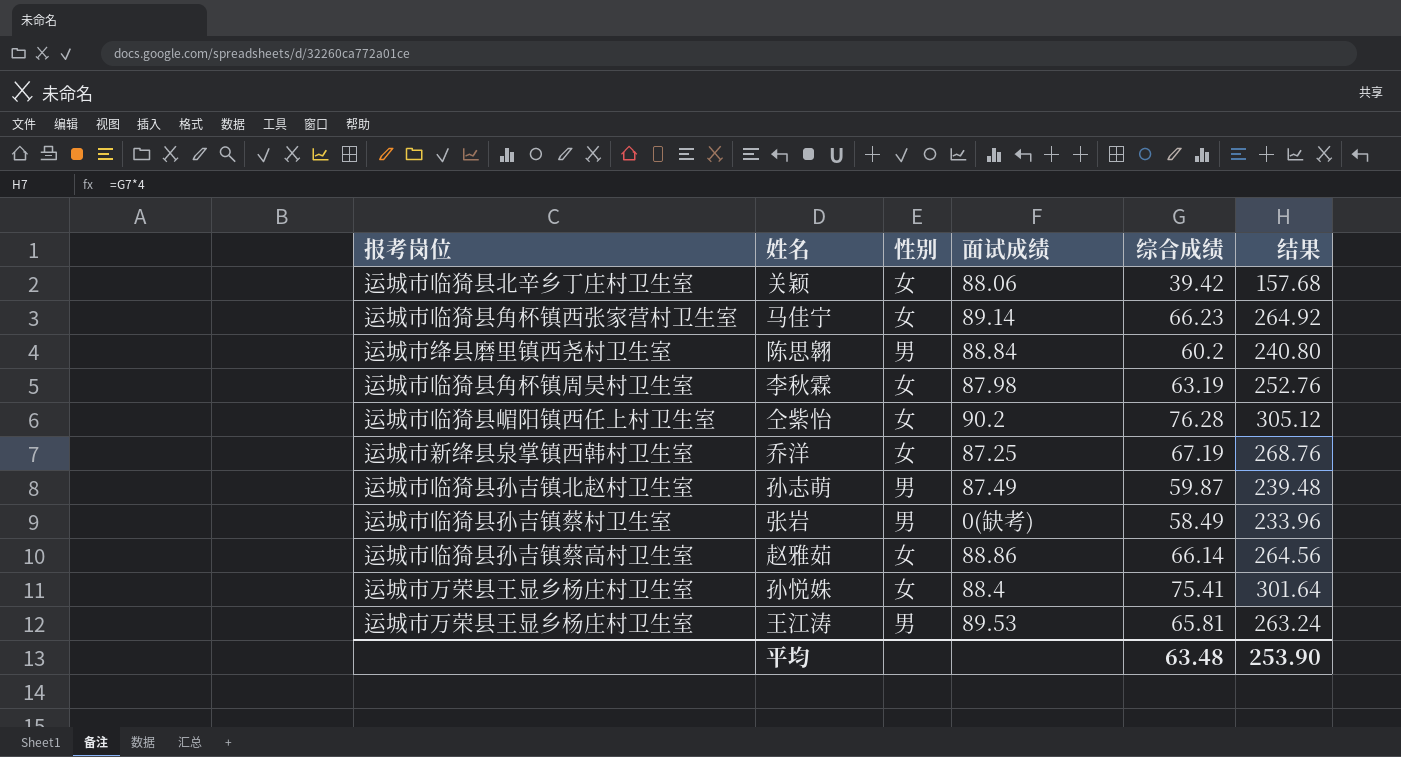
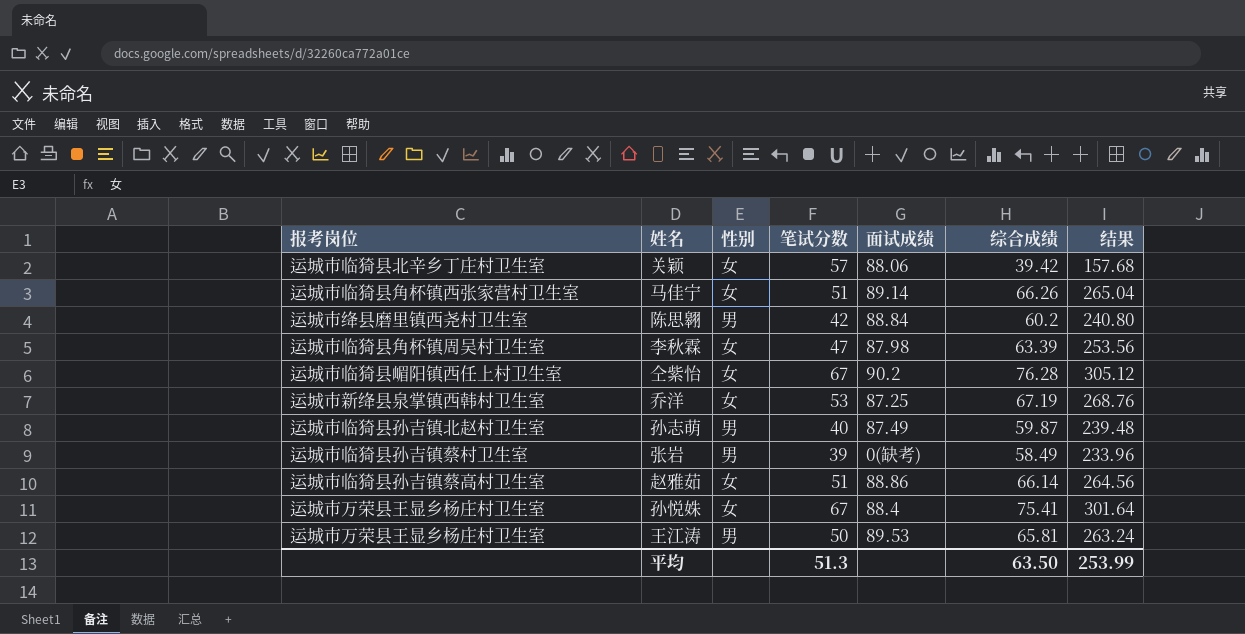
column 笔试分数 | position: none -> 4
马佳宁 | 综合成绩: 66.23 -> 66.26
马佳宁 | 结果: 264.92 -> 265.04
李秋霖 | 综合成绩: 63.19 -> 63.39
李秋霖 | 结果: 252.76 -> 253.56
平均 | 综合成绩: 63.48 -> 63.50
平均 | 结果: 253.90 -> 253.99

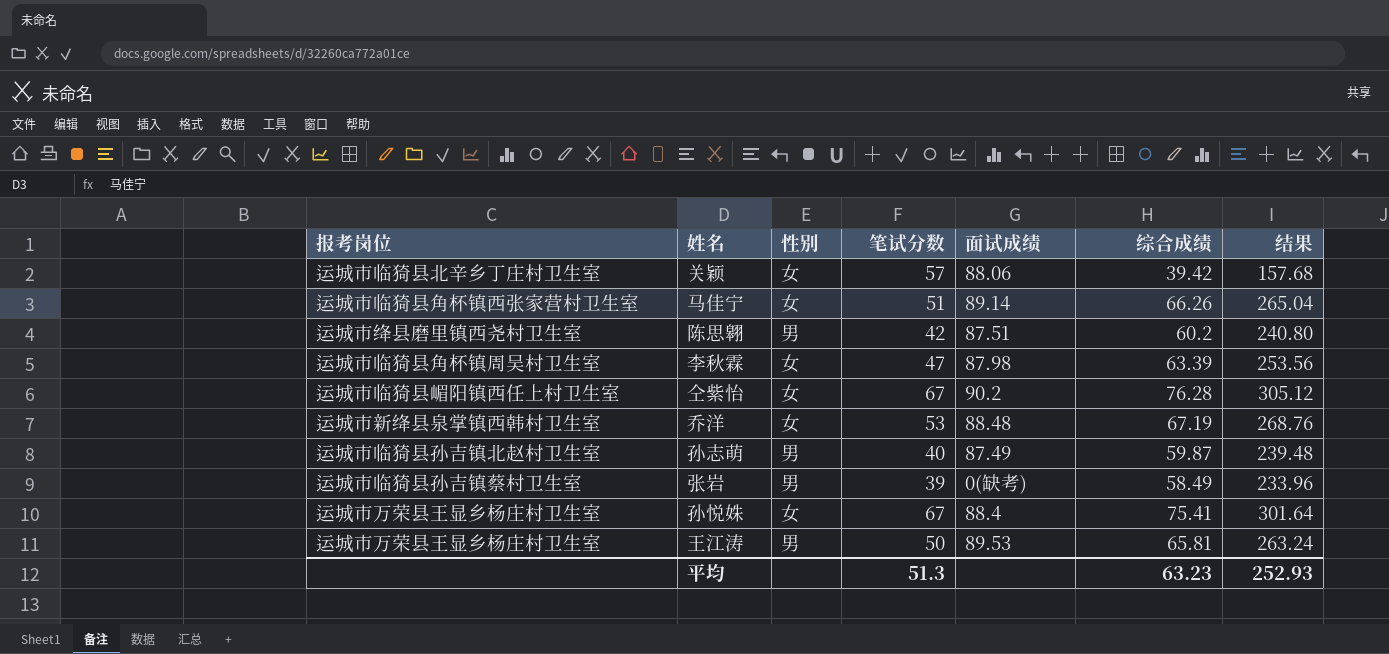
row 赵雅茹: 运城市临猗县孙吉镇蔡高村卫生室 | 女 | 51 | 88.86 | 66.14 | 264.56 -> none
陈思翱 | 面试成绩: 88.84 -> 87.51
乔洋 | 面试成绩: 87.25 -> 88.48
平均 | 综合成绩: 63.50 -> 63.23
平均 | 结果: 253.99 -> 252.93

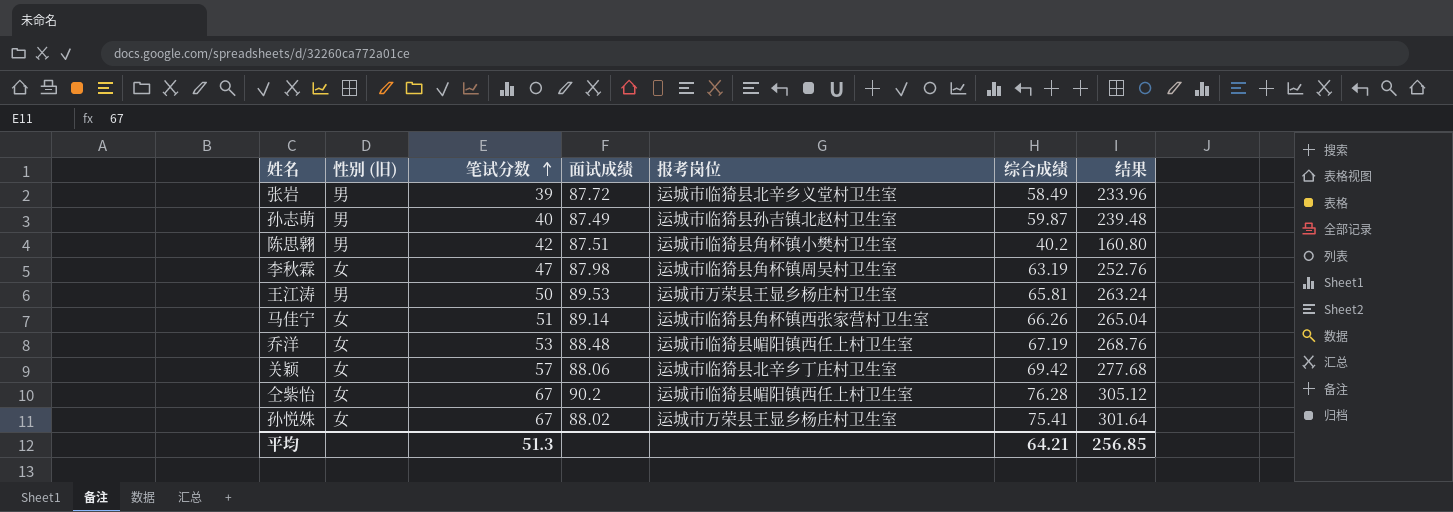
row order: none -> 笔试分数 ascending
column name: 性别 -> 性别 (旧)
column 报考岗位 | position: 1 -> 5
张岩 | 面试成绩: 0(缺考) -> 87.72
张岩 | 报考岗位: 运城市临猗县孙吉镇蔡村卫生室 -> 运城市临猗县北辛乡义堂村卫生室
陈思翱 | 报考岗位: 运城市绛县磨里镇西尧村卫生室 -> 运城市临猗县角杯镇小樊村卫生室
陈思翱 | 综合成绩: 60.2 -> 40.2
陈思翱 | 结果: 240.80 -> 160.80
李秋霖 | 综合成绩: 63.39 -> 63.19
李秋霖 | 结果: 253.56 -> 252.76
乔洋 | 报考岗位: 运城市新绛县泉掌镇西韩村卫生室 -> 运城市临猗县嵋阳镇西任上村卫生室
关颖 | 综合成绩: 39.42 -> 69.42
关颖 | 结果: 157.68 -> 277.68
孙悦姝 | 面试成绩: 88.4 -> 88.02
平均 | 综合成绩: 63.23 -> 64.21
平均 | 结果: 252.93 -> 256.85

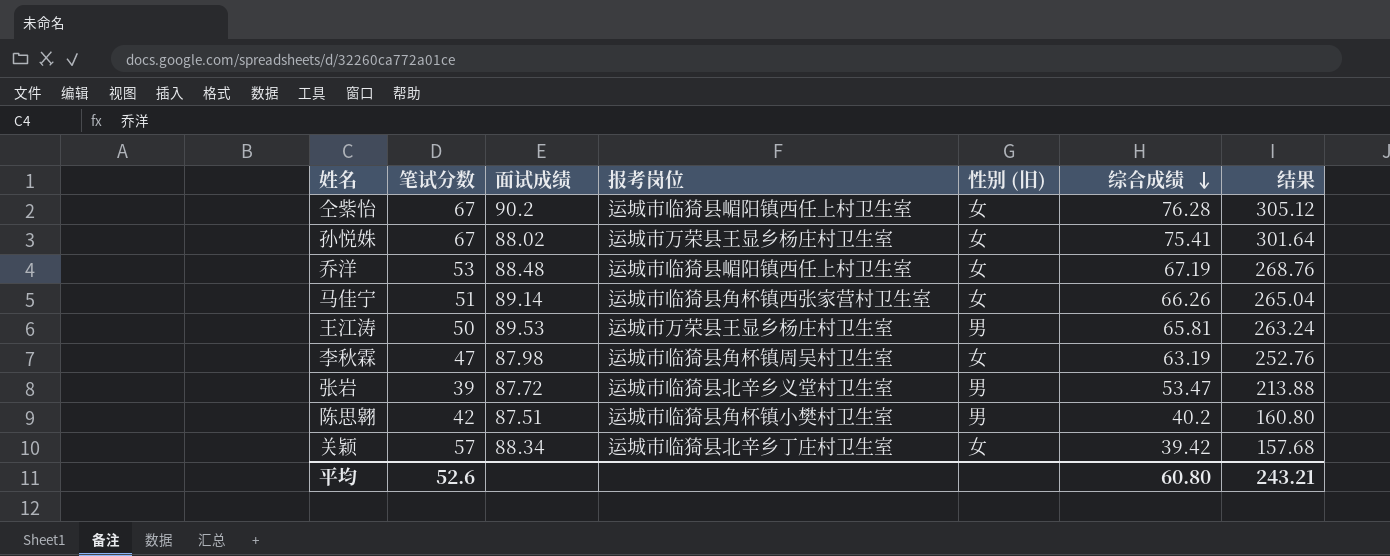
row order: 笔试分数 ascending -> 综合成绩 descending
column 性别 (旧) | position: 2 -> 5
row 孙志萌: 男 | 40 | 87.49 | 运城市临猗县孙吉镇北赵村卫生室 | 59.87 | 239.48 -> none
张岩 | 综合成绩: 58.49 -> 53.47
张岩 | 结果: 233.96 -> 213.88
关颖 | 面试成绩: 88.06 -> 88.34
关颖 | 综合成绩: 69.42 -> 39.42
关颖 | 结果: 277.68 -> 157.68
平均 | 笔试分数: 51.3 -> 52.6
平均 | 综合成绩: 64.21 -> 60.80
平均 | 结果: 256.85 -> 243.21

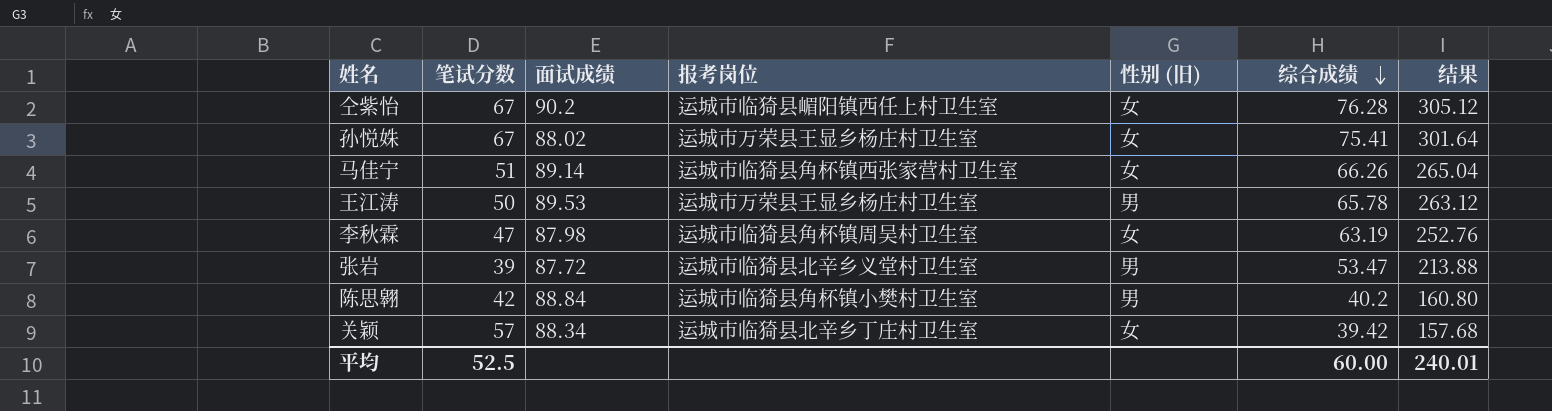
row 乔洋: 53 | 88.48 | 运城市临猗县嵋阳镇西任上村卫生室 | 女 | 67.19 | 268.76 -> none
王江涛 | 综合成绩: 65.81 -> 65.78
王江涛 | 结果: 263.24 -> 263.12
陈思翱 | 面试成绩: 87.51 -> 88.84
平均 | 笔试分数: 52.6 -> 52.5
平均 | 综合成绩: 60.80 -> 60.00
平均 | 结果: 243.21 -> 240.01

